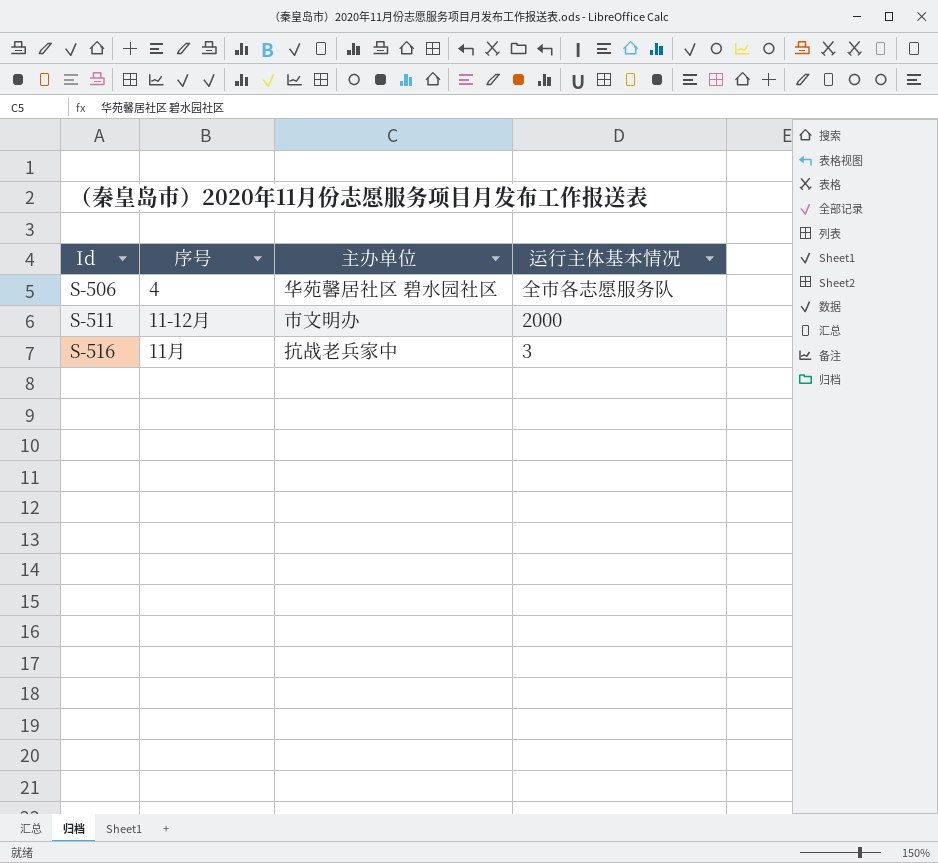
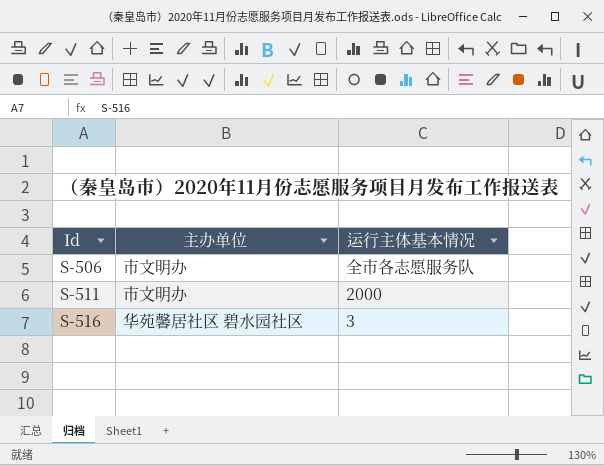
column 序号 | position: 2 -> none
S-506 | 主办单位: 华苑馨居社区 碧水园社区 -> 市文明办
S-516 | 主办单位: 抗战老兵家中 -> 华苑馨居社区 碧水园社区

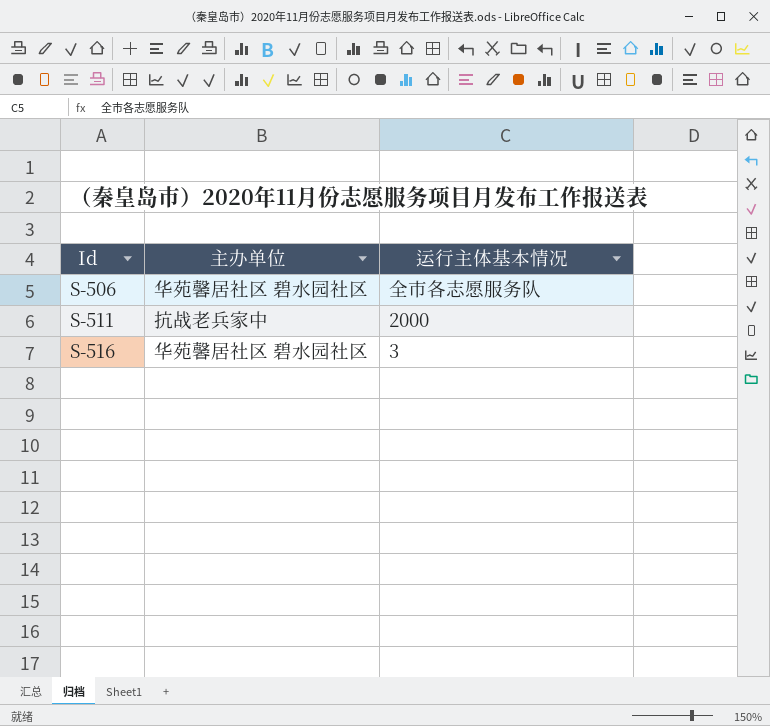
S-506 | 主办单位: 市文明办 -> 华苑馨居社区 碧水园社区
S-511 | 主办单位: 市文明办 -> 抗战老兵家中

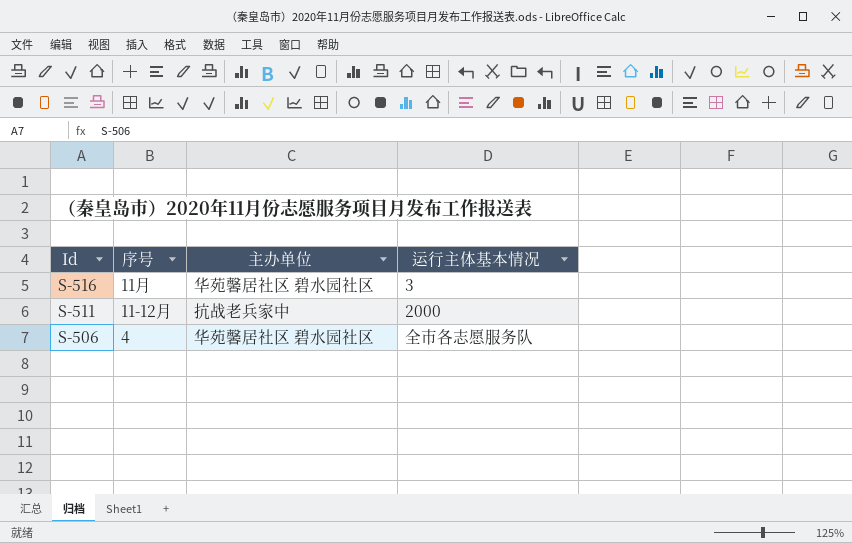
row order: Id ascending -> Id descending
column 序号 | position: none -> 2

